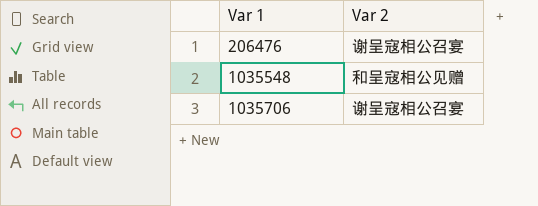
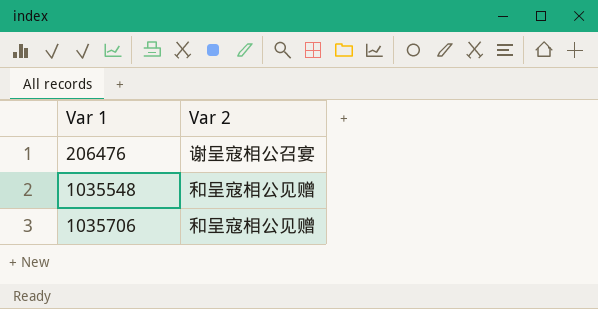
1035706 | Var 2: 谢呈寇相公召宴 -> 和呈寇相公见赠

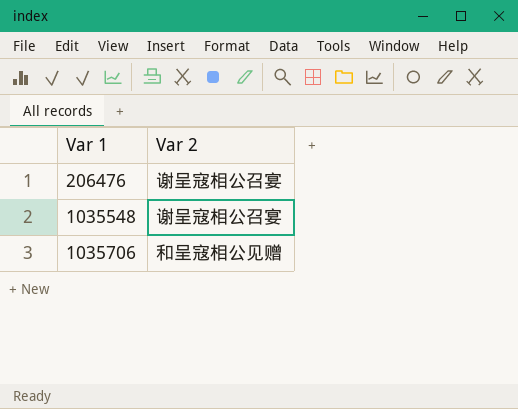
1035548 | Var 2: 和呈寇相公见赠 -> 谢呈寇相公召宴

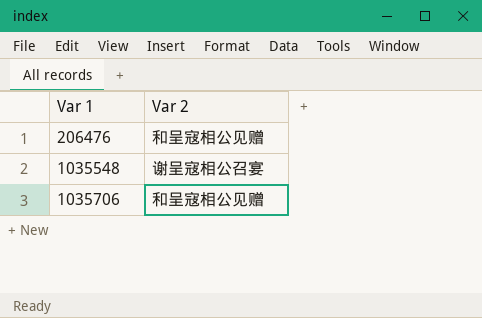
206476 | Var 2: 谢呈寇相公召宴 -> 和呈寇相公见赠

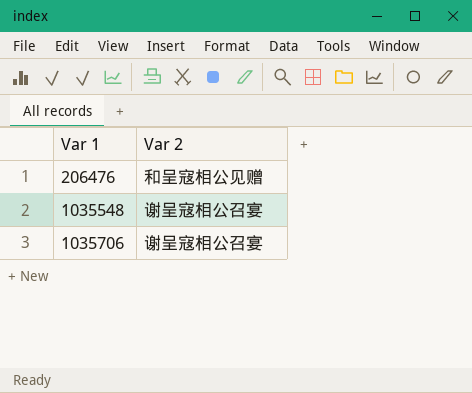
1035706 | Var 2: 和呈寇相公见赠 -> 谢呈寇相公召宴

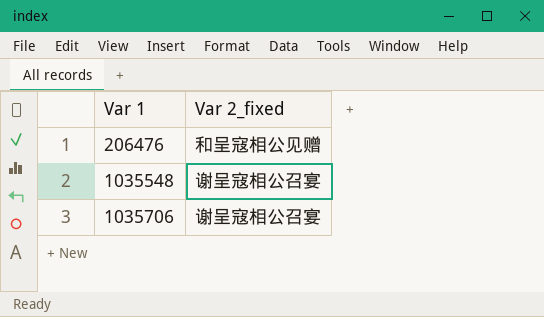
column name: Var 2 -> Var 2_fixed

